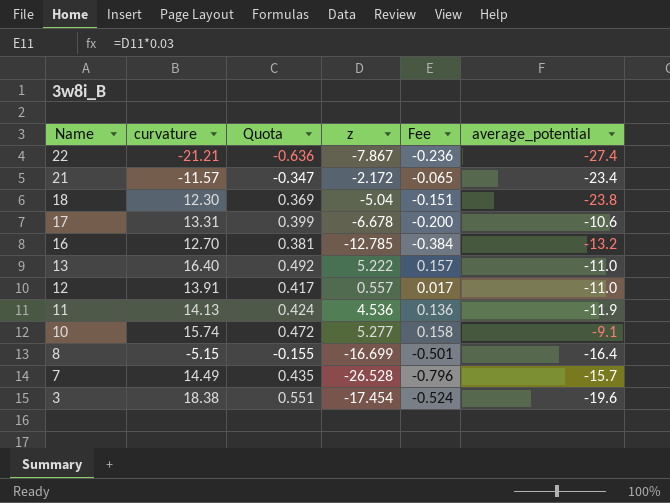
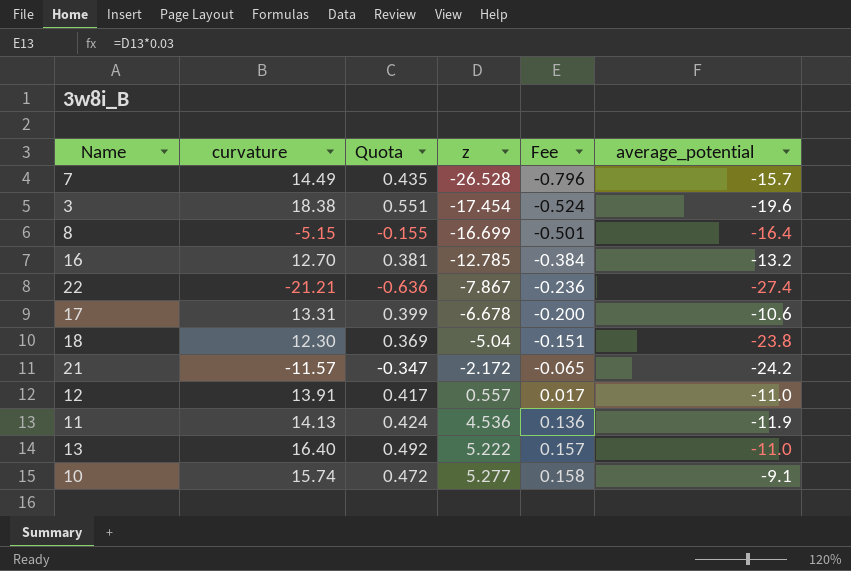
row order: Name descending -> z ascending
21 | average_potential: -23.4 -> -24.2

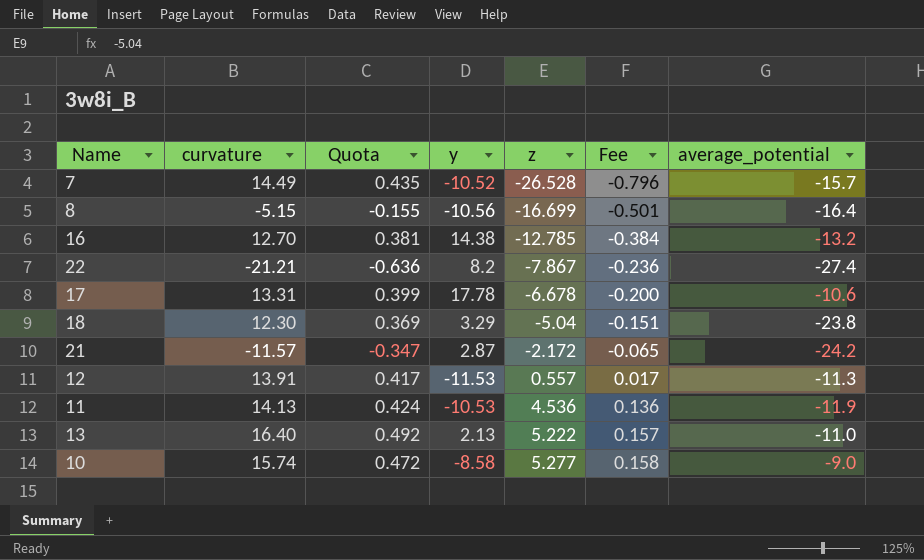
column y | position: none -> 4
row 3: 18.38 | 0.551 | -17.454 | -0.524 | -19.6 -> none
12 | average_potential: -11.0 -> -11.3
10 | average_potential: -9.1 -> -9.0

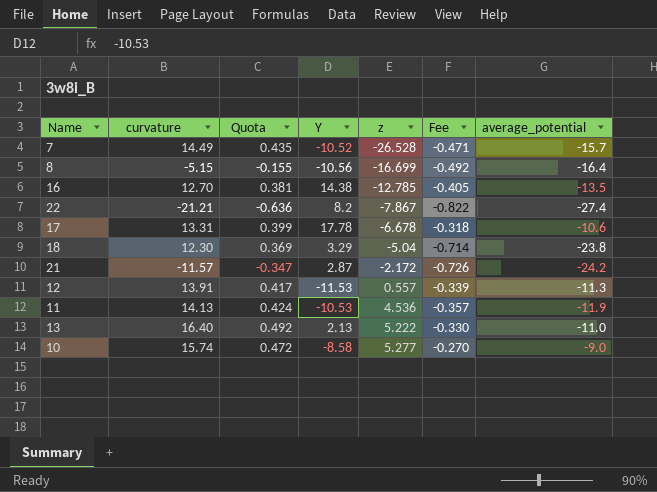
column name: y -> Y
column Fee | formula: [z] * 0.03 -> [average_potential] * 0.03
16 | average_potential: -13.2 -> -13.5

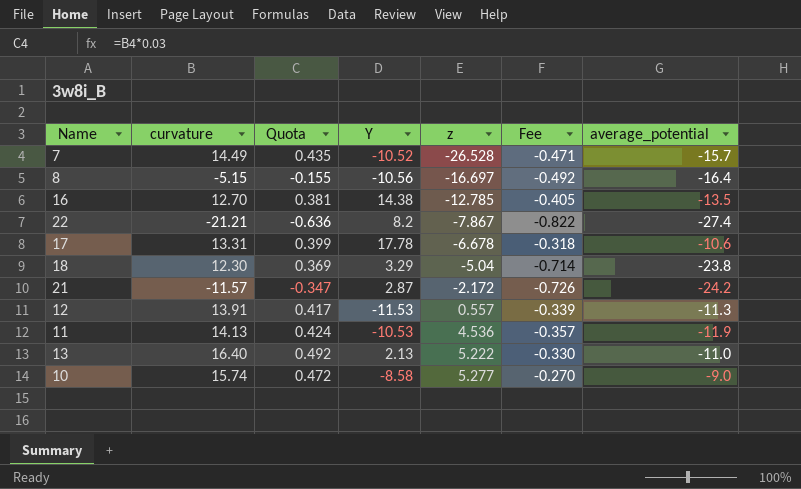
8 | z: -16.699 -> -16.697

